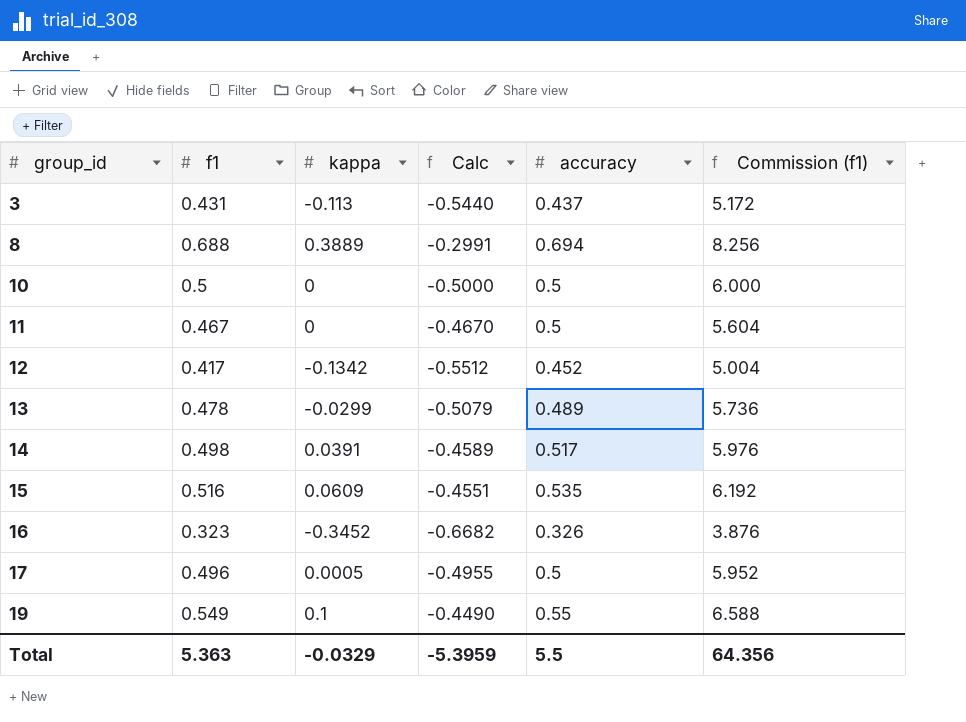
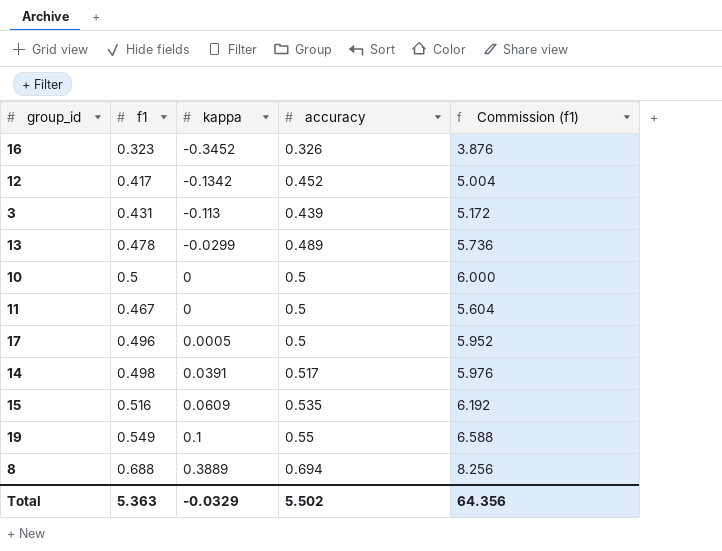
row order: group_id ascending -> kappa ascending
column Calc | formula: [kappa] - [f1] -> none
3 | accuracy: 0.437 -> 0.439
Total | accuracy: 5.5 -> 5.502

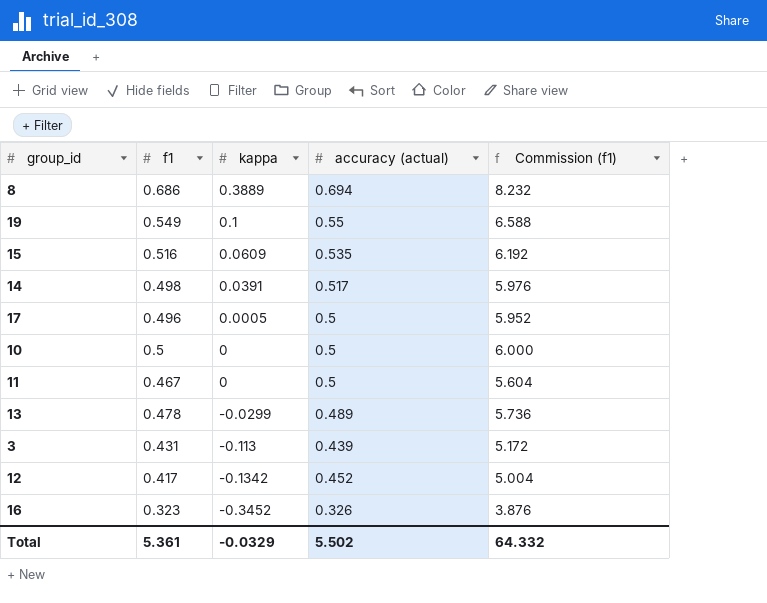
row order: kappa ascending -> kappa descending
column name: accuracy -> accuracy (actual)
8 | f1: 0.688 -> 0.686
8 | Commission (f1): 8.256 -> 8.232
Total | f1: 5.363 -> 5.361
Total | Commission (f1): 64.356 -> 64.332

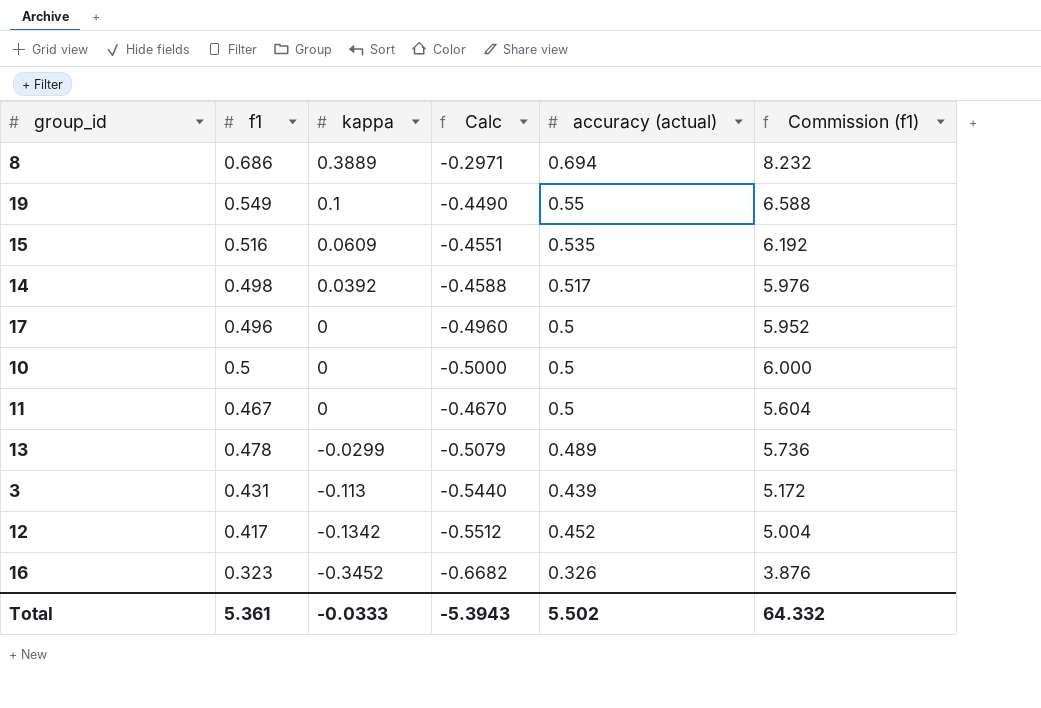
column Calc | formula: none -> [kappa] - [f1]
14 | kappa: 0.0391 -> 0.0392
17 | kappa: 0.0005 -> 0
Total | kappa: -0.0329 -> -0.0333

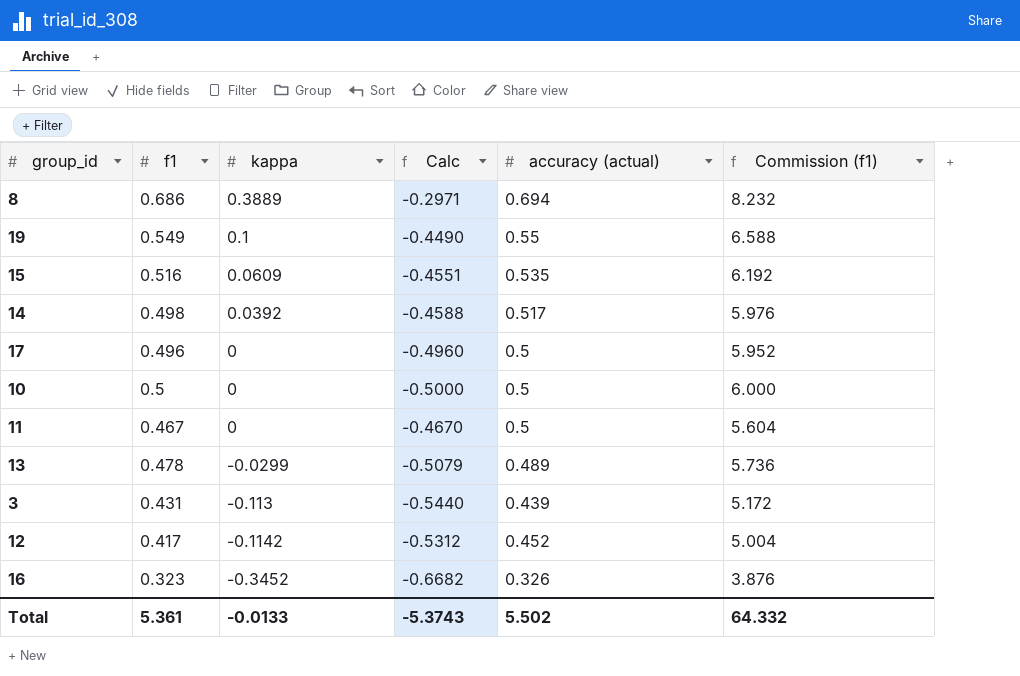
12 | kappa: -0.1342 -> -0.1142
12 | Calc: -0.5512 -> -0.5312
Total | kappa: -0.0333 -> -0.0133
Total | Calc: -5.3943 -> -5.3743

